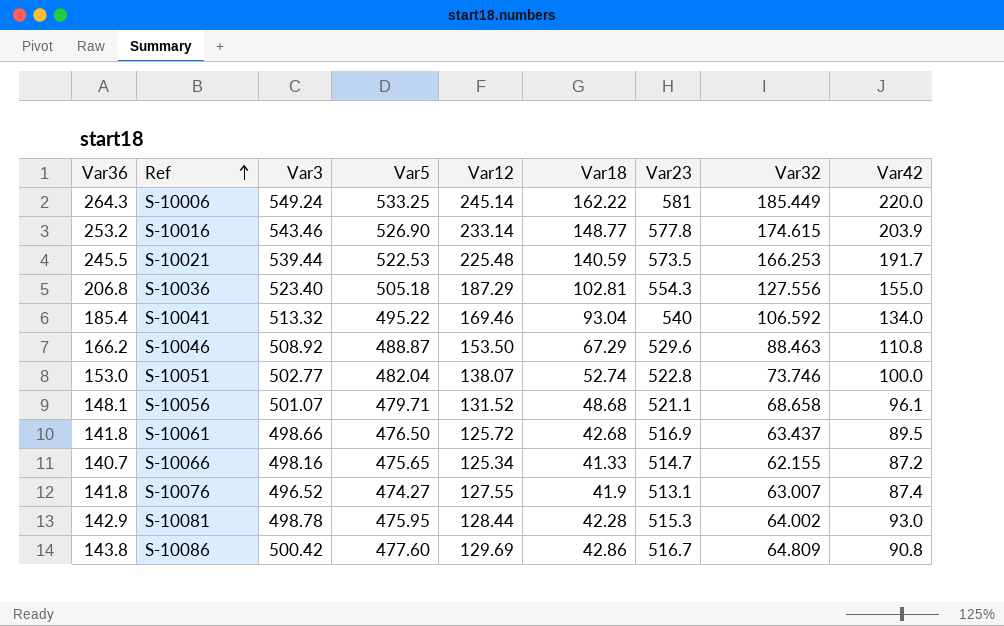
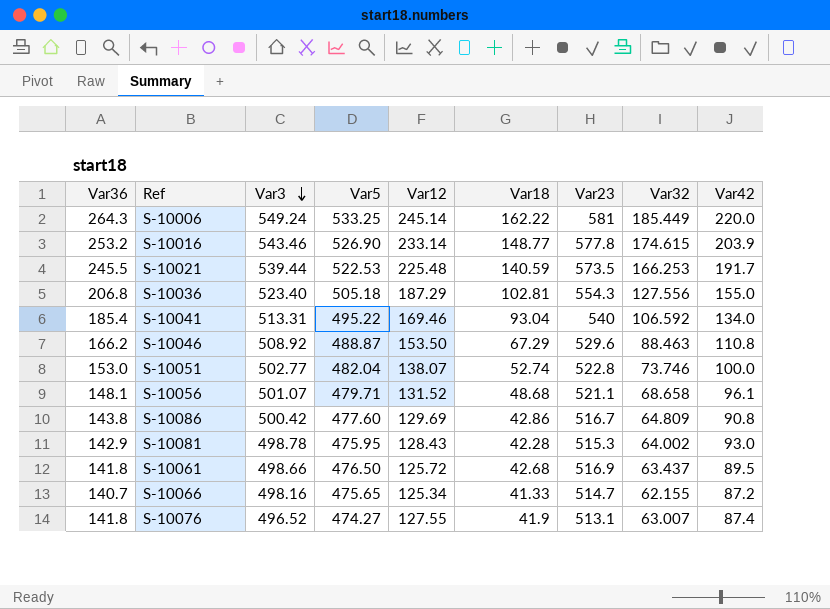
row order: Ref ascending -> Var3 descending
S-10041 | Var3: 513.32 -> 513.31
S-10081 | Var12: 128.44 -> 128.43

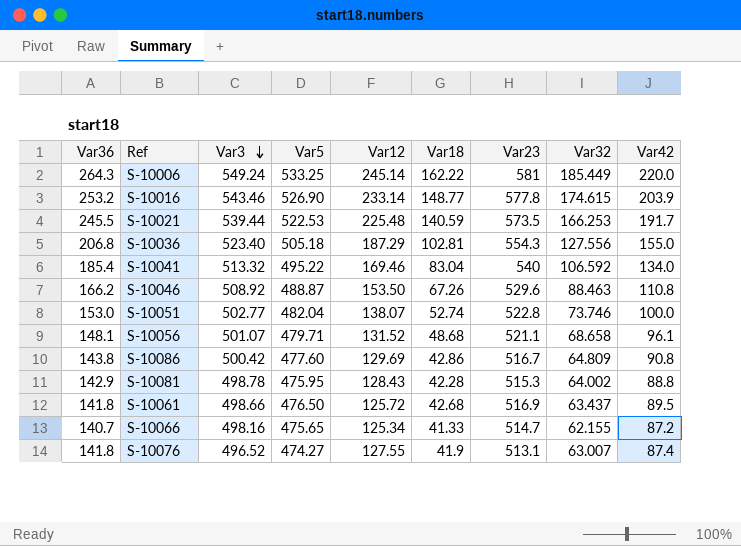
S-10041 | Var3: 513.31 -> 513.32
S-10041 | Var18: 93.04 -> 83.04
S-10046 | Var18: 67.29 -> 67.26
S-10081 | Var42: 93.0 -> 88.8

